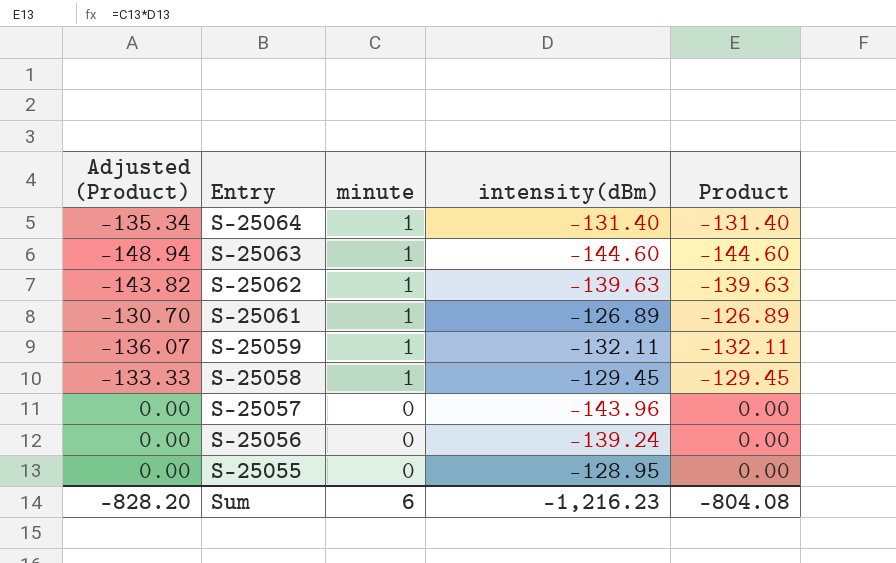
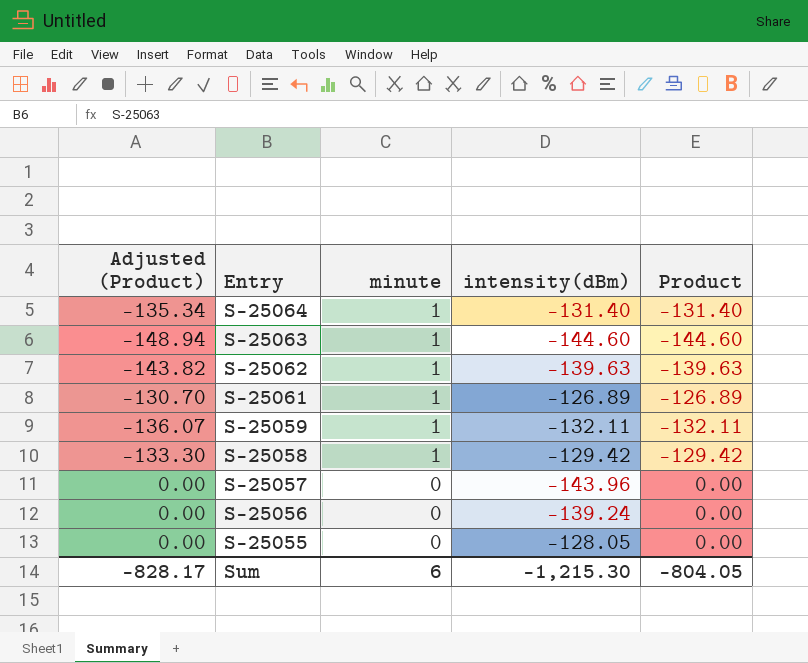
S-25058 | Adjusted (Product): -133.33 -> -133.30
S-25058 | intensity(dBm): -129.45 -> -129.42
S-25058 | Product: -129.45 -> -129.42
S-25055 | intensity(dBm): -128.95 -> -128.05
Sum | Adjusted (Product): -828.20 -> -828.17
Sum | intensity(dBm): -1,216.23 -> -1,215.30
Sum | Product: -804.08 -> -804.05

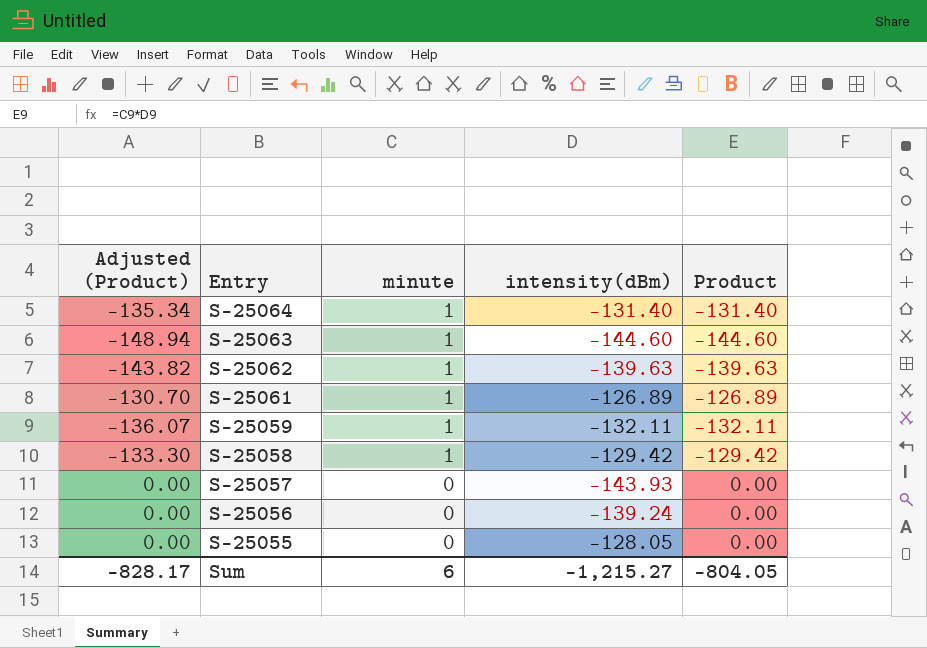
S-25057 | intensity(dBm): -143.96 -> -143.93
Sum | intensity(dBm): -1,215.30 -> -1,215.27

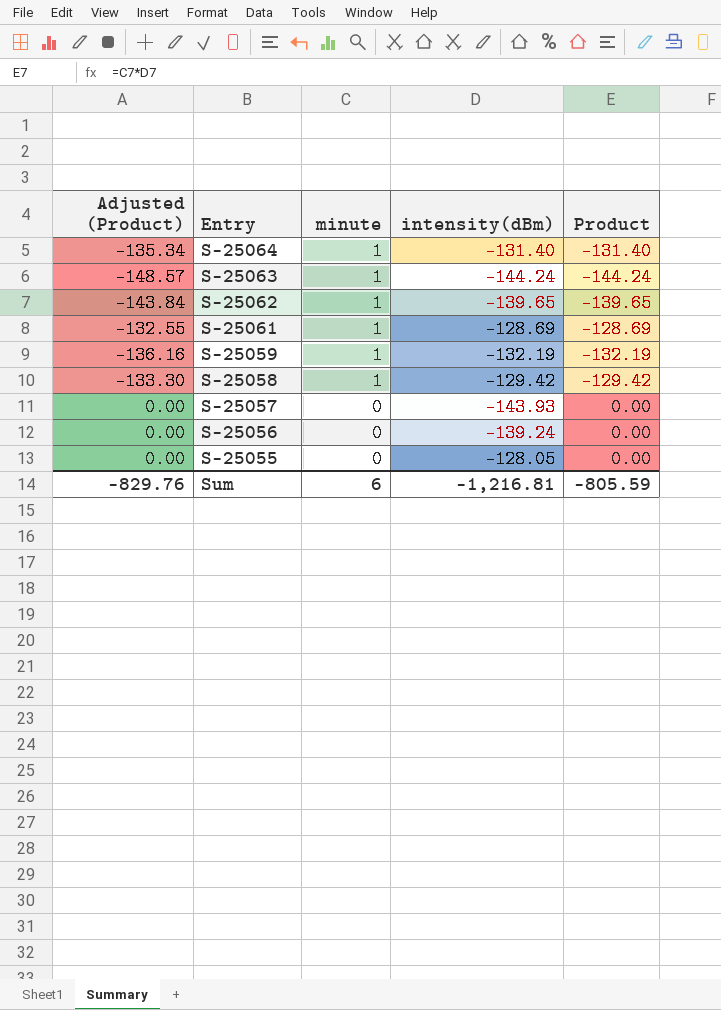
S-25063 | Adjusted (Product): -148.94 -> -148.57
S-25063 | intensity(dBm): -144.60 -> -144.24
S-25063 | Product: -144.60 -> -144.24
S-25062 | Adjusted (Product): -143.82 -> -143.84
S-25062 | intensity(dBm): -139.63 -> -139.65
S-25062 | Product: -139.63 -> -139.65
S-25061 | Adjusted (Product): -130.70 -> -132.55
S-25061 | intensity(dBm): -126.89 -> -128.69
S-25061 | Product: -126.89 -> -128.69
S-25059 | Adjusted (Product): -136.07 -> -136.16
S-25059 | intensity(dBm): -132.11 -> -132.19
S-25059 | Product: -132.11 -> -132.19
Sum | Adjusted (Product): -828.17 -> -829.76
Sum | intensity(dBm): -1,215.27 -> -1,216.81
Sum | Product: -804.05 -> -805.59

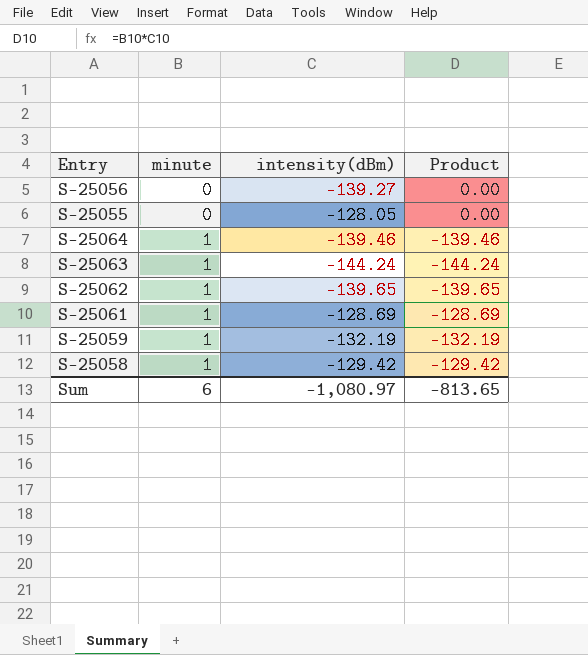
row order: Entry descending -> minute ascending
column Adjusted (Product) | formula: [Product] * 1.03 -> none
row S-25057: 0.00 | 0 | -143.93 | 0.00 -> none
S-25056 | intensity(dBm): -139.24 -> -139.27
S-25064 | intensity(dBm): -131.40 -> -139.46
S-25064 | Product: -131.40 -> -139.46
Sum | intensity(dBm): -1,216.81 -> -1,080.97
Sum | Product: -805.59 -> -813.65

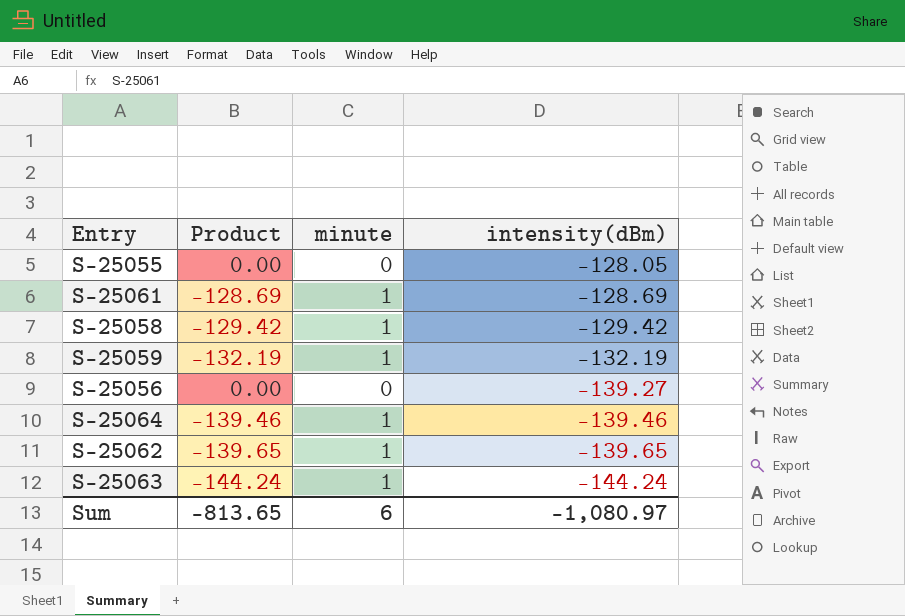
row order: minute ascending -> intensity(dBm) descending
column Product | position: 4 -> 2

